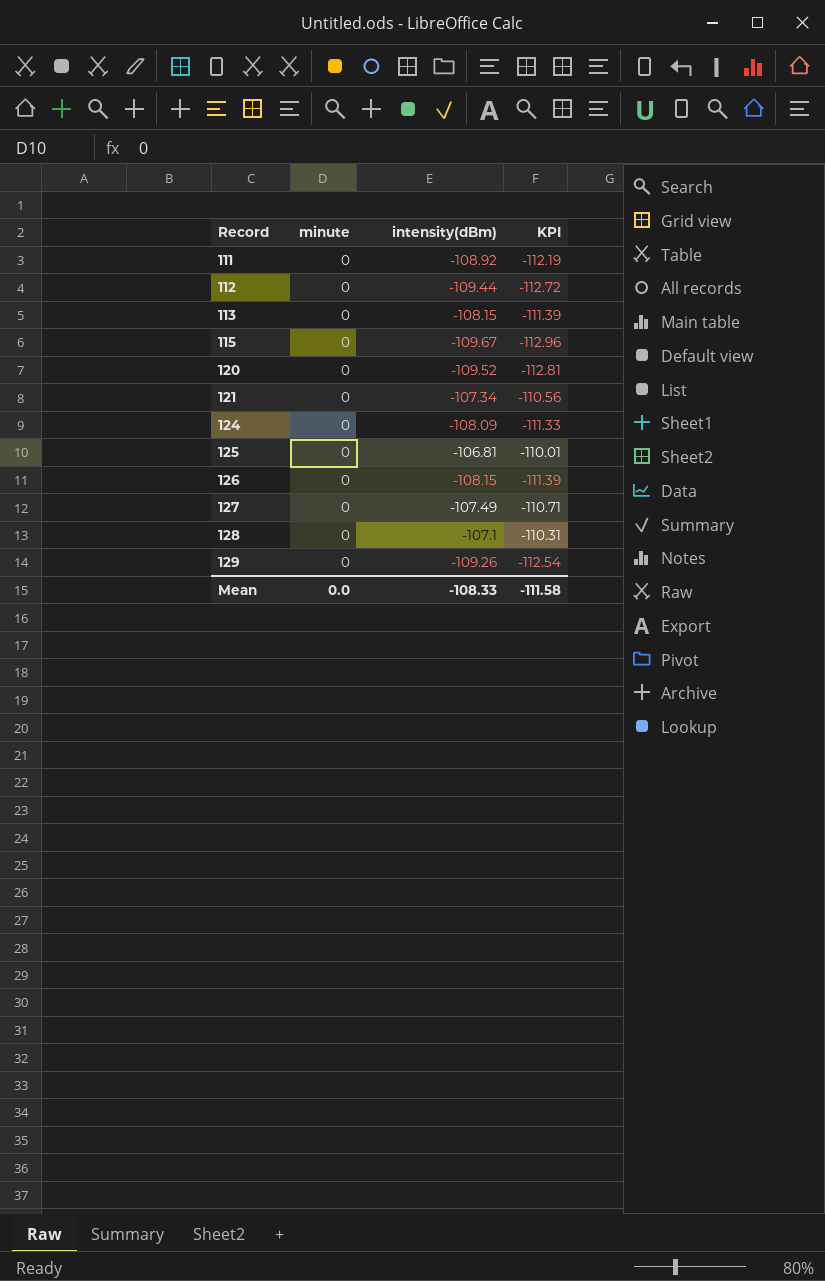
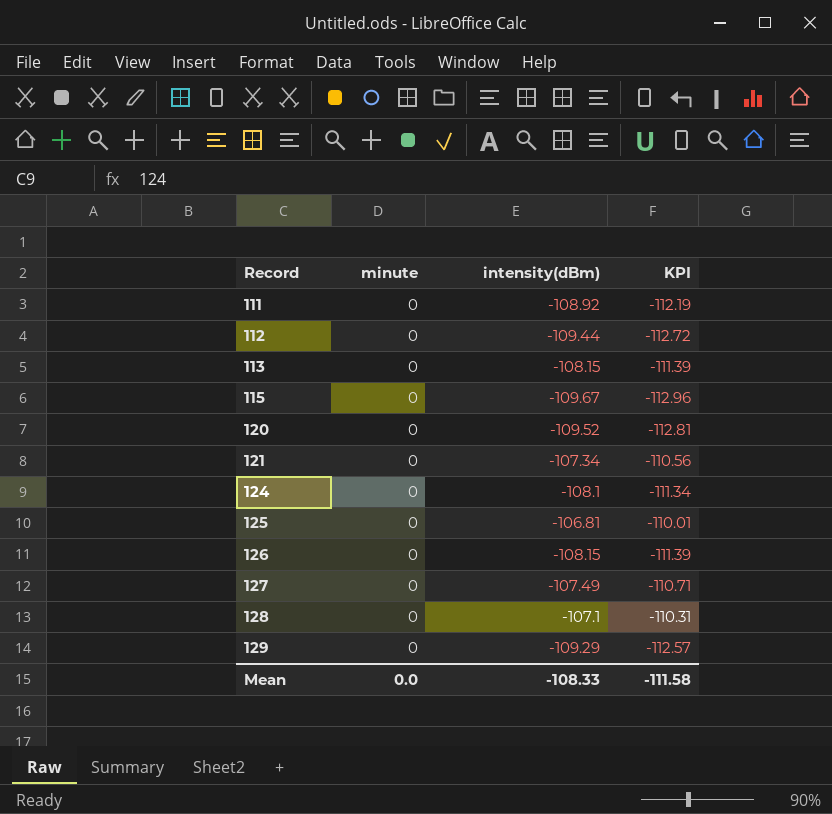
124 | intensity(dBm): -108.09 -> -108.1
124 | KPI: -111.33 -> -111.34
129 | intensity(dBm): -109.26 -> -109.29
129 | KPI: -112.54 -> -112.57

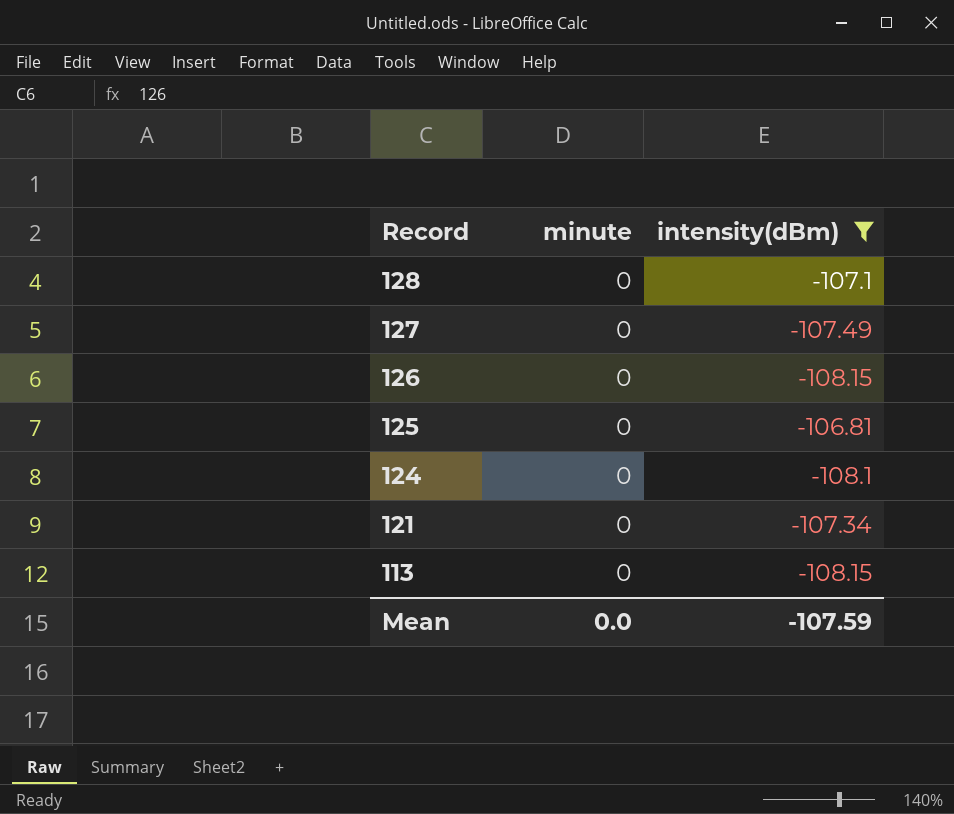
filter: none -> intensity(dBm) >= -108.15
row order: Record ascending -> Record descending
column KPI | formula: [intensity(dBm)] * 1.03 -> none
Mean | intensity(dBm): -108.33 -> -107.59

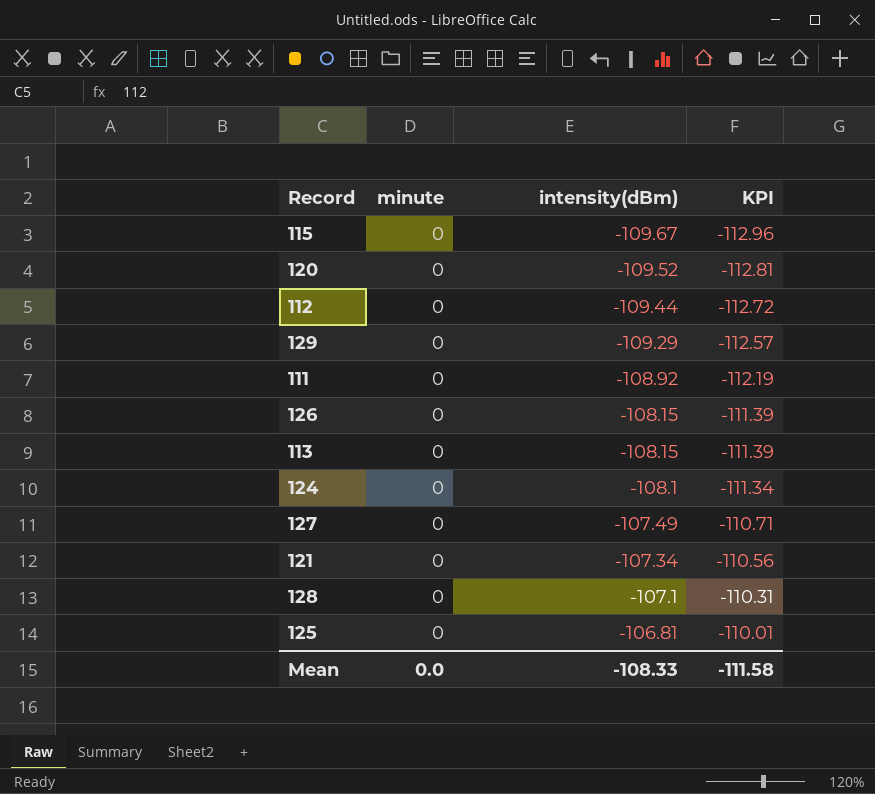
filter: intensity(dBm) >= -108.15 -> none
row order: Record descending -> intensity(dBm) ascending
column KPI | formula: none -> [intensity(dBm)] * 1.03
Mean | intensity(dBm): -107.59 -> -108.33

